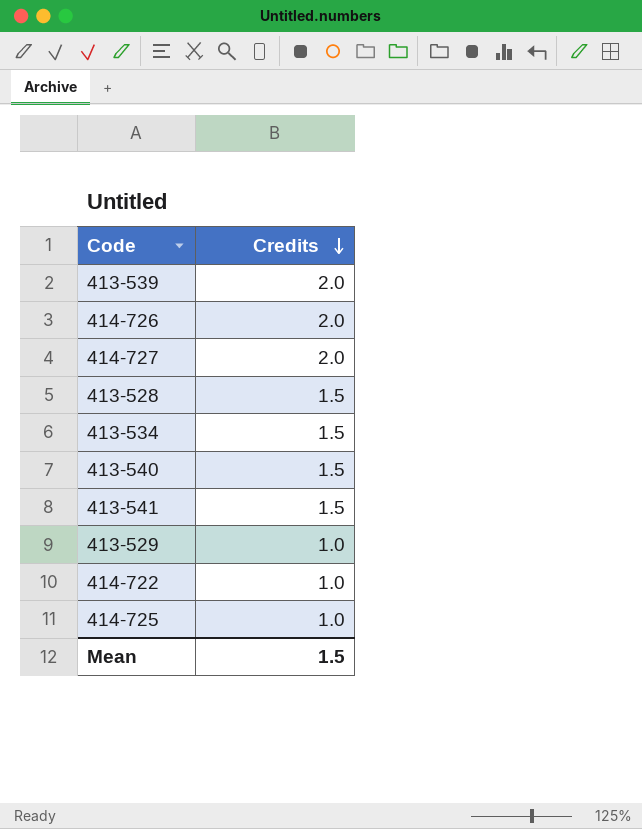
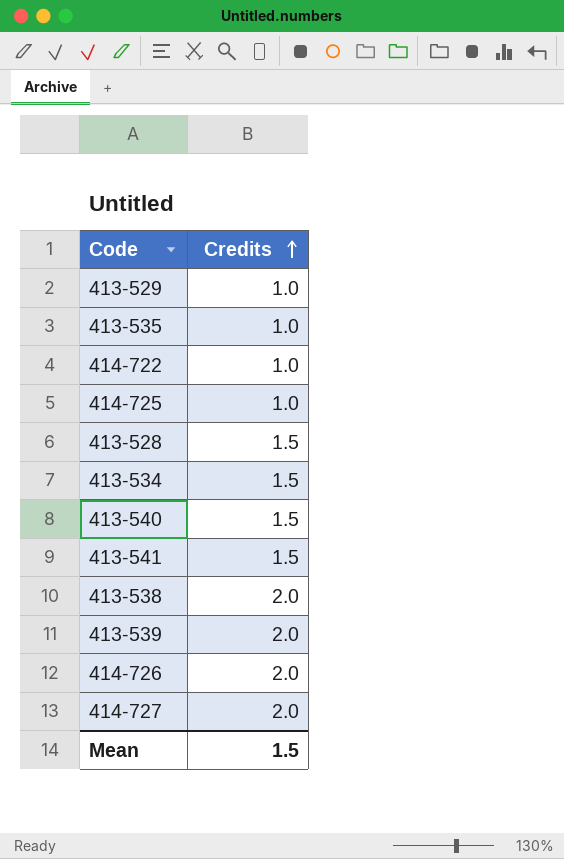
row order: Credits descending -> Credits ascending
row 413-535: none -> 1.0
row 413-538: none -> 2.0

